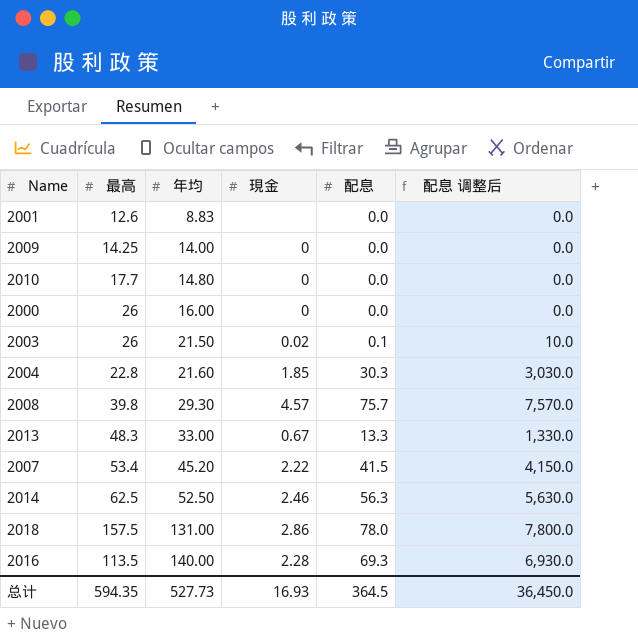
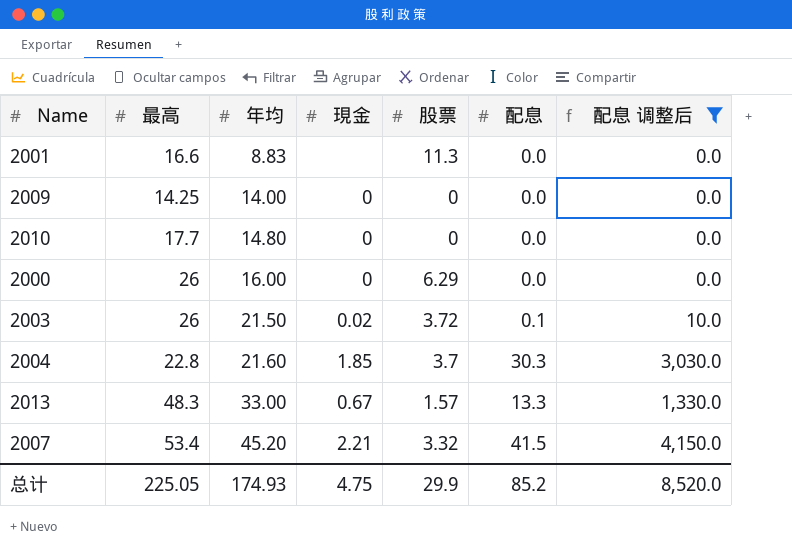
filter: none -> 配息 调整后 <= 4,150.0
column 股票 | position: none -> 5
2001 | 最高: 12.6 -> 16.6
2007 | 現金: 2.22 -> 2.21
总计 | 最高: 594.35 -> 225.05
总计 | 年均: 527.73 -> 174.93
总计 | 現金: 16.93 -> 4.75
总计 | 配息: 364.5 -> 85.2
总计 | 配息 调整后: 36,450.0 -> 8,520.0

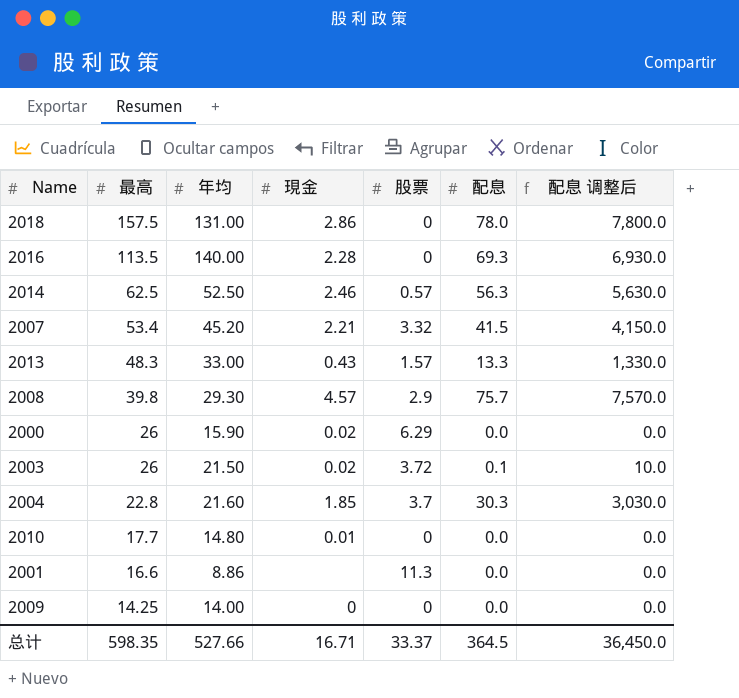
filter: 配息 调整后 <= 4,150.0 -> none
row order: 年均 ascending -> 最高 descending
2013 | 現金: 0.67 -> 0.43
2000 | 年均: 16.00 -> 15.90
2000 | 現金: 0 -> 0.02
2010 | 現金: 0 -> 0.01
2001 | 年均: 8.83 -> 8.86
总计 | 最高: 225.05 -> 598.35
总计 | 年均: 174.93 -> 527.66
总计 | 現金: 4.75 -> 16.71
总计 | 股票: 29.9 -> 33.37
总计 | 配息: 85.2 -> 364.5
总计 | 配息 调整后: 8,520.0 -> 36,450.0

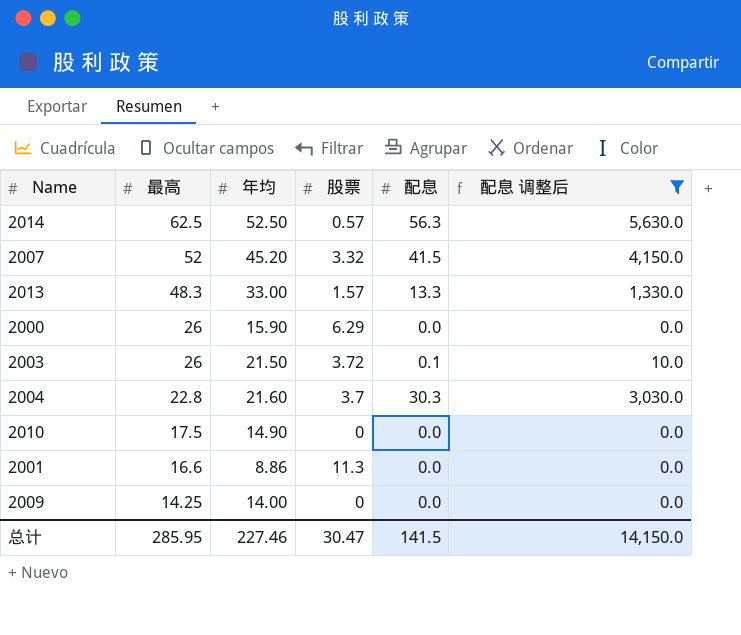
filter: none -> 配息 调整后 <= 5,630.0
column 現金 | position: 4 -> none
2007 | 最高: 53.4 -> 52
2010 | 最高: 17.7 -> 17.5
2010 | 年均: 14.80 -> 14.90
总计 | 最高: 598.35 -> 285.95
总计 | 年均: 527.66 -> 227.46
总计 | 股票: 33.37 -> 30.47
总计 | 配息: 364.5 -> 141.5
总计 | 配息 调整后: 36,450.0 -> 14,150.0

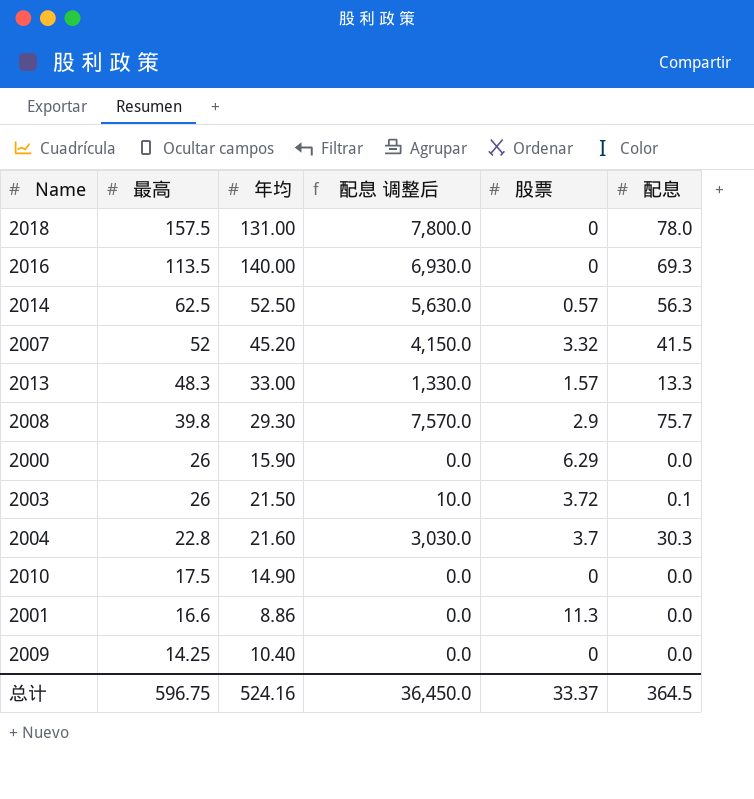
filter: 配息 调整后 <= 5,630.0 -> none
column 配息 调整后 | position: 6 -> 4
2009 | 年均: 14.00 -> 10.40
总计 | 最高: 285.95 -> 596.75
总计 | 年均: 227.46 -> 524.16
总计 | 配息 调整后: 14,150.0 -> 36,450.0
总计 | 股票: 30.47 -> 33.37
总计 | 配息: 141.5 -> 364.5

